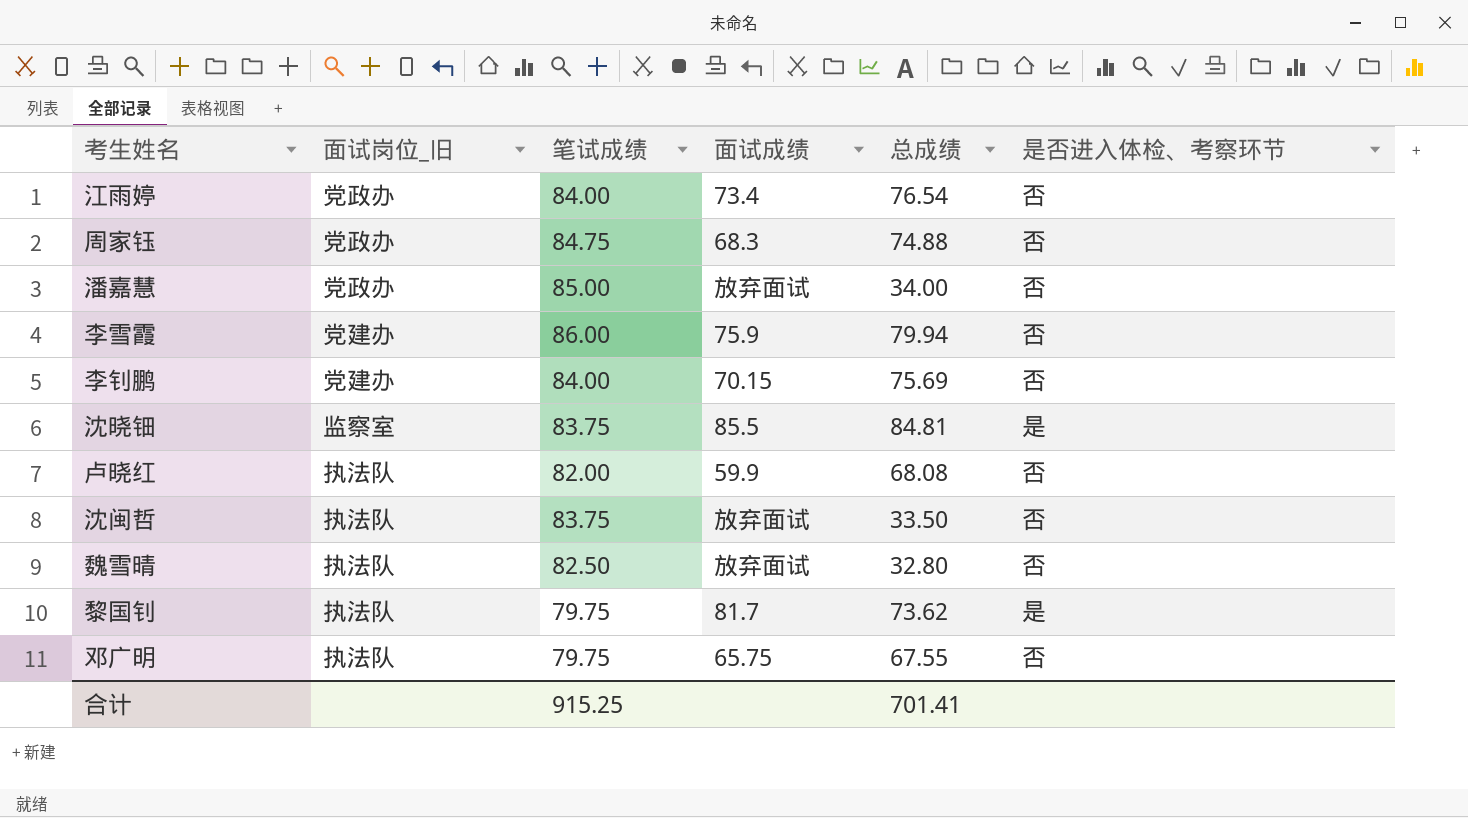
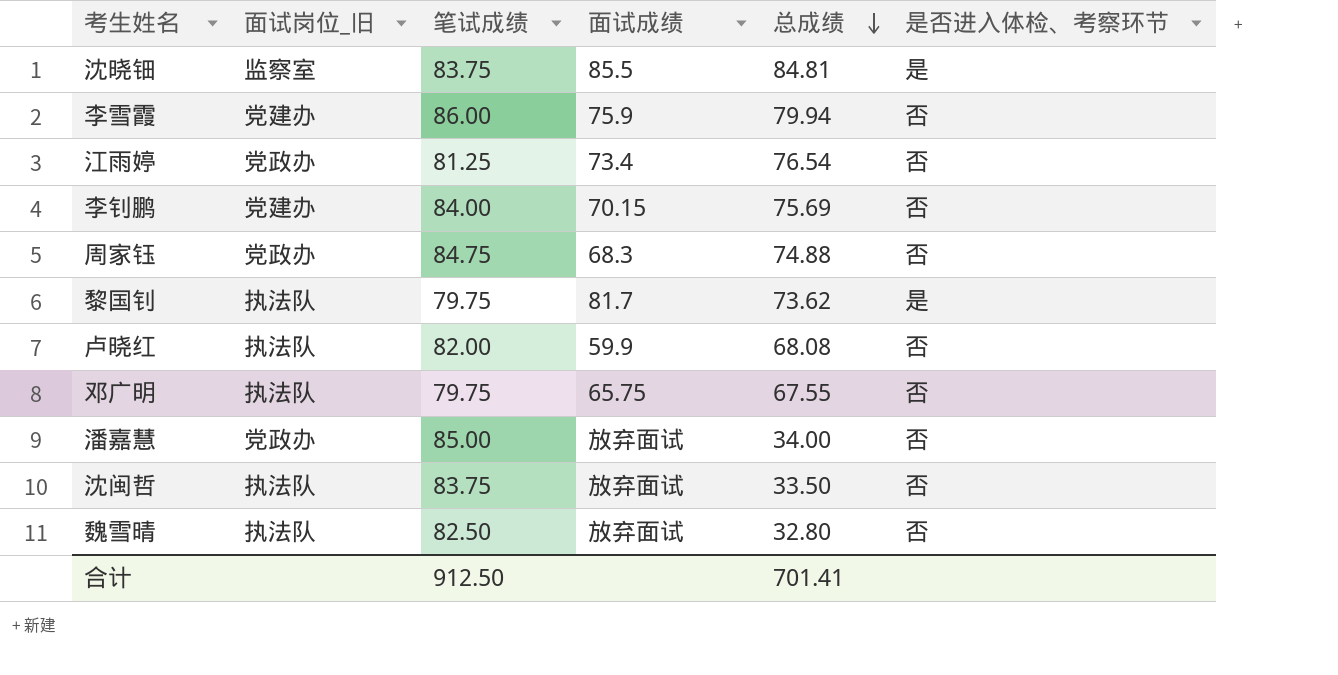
row order: none -> 总成绩 descending
江雨婷 | 笔试成绩: 84.00 -> 81.25
合计 | 笔试成绩: 915.25 -> 912.50

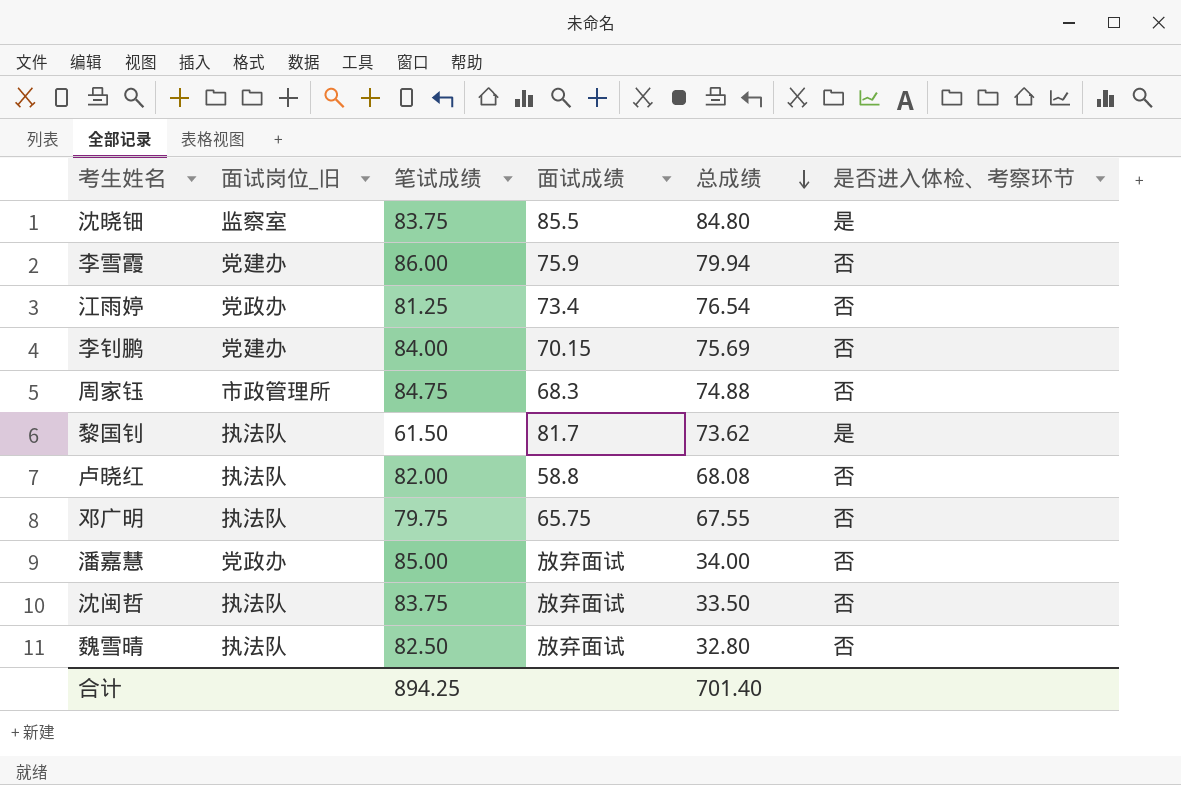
沈晓钿 | 总成绩: 84.81 -> 84.80
周家钰 | 面试岗位_旧: 党政办 -> 市政管理所
黎国钊 | 笔试成绩: 79.75 -> 61.50
卢晓红 | 面试成绩: 59.9 -> 58.8
合计 | 笔试成绩: 912.50 -> 894.25
合计 | 总成绩: 701.41 -> 701.40

